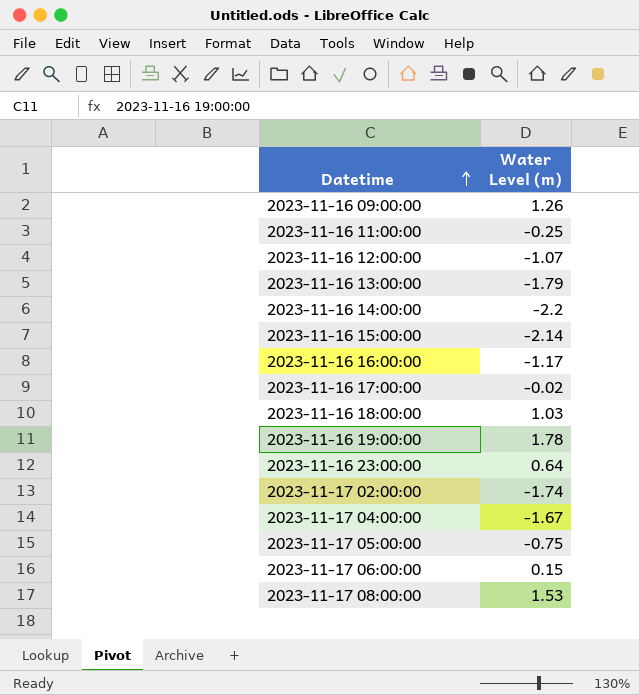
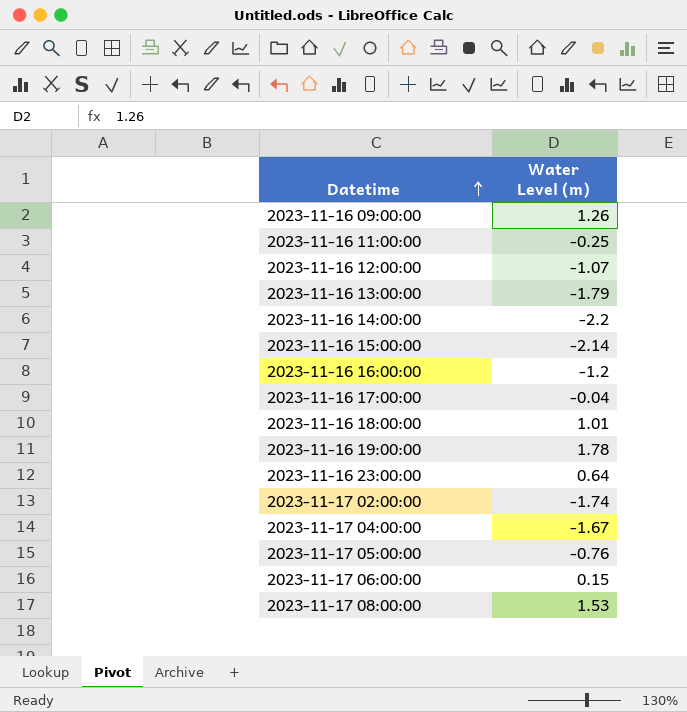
2023-11-16 16:00:00 | Water Level (m): -1.17 -> -1.2
2023-11-16 17:00:00 | Water Level (m): -0.02 -> -0.04
2023-11-16 18:00:00 | Water Level (m): 1.03 -> 1.01
2023-11-17 05:00:00 | Water Level (m): -0.75 -> -0.76

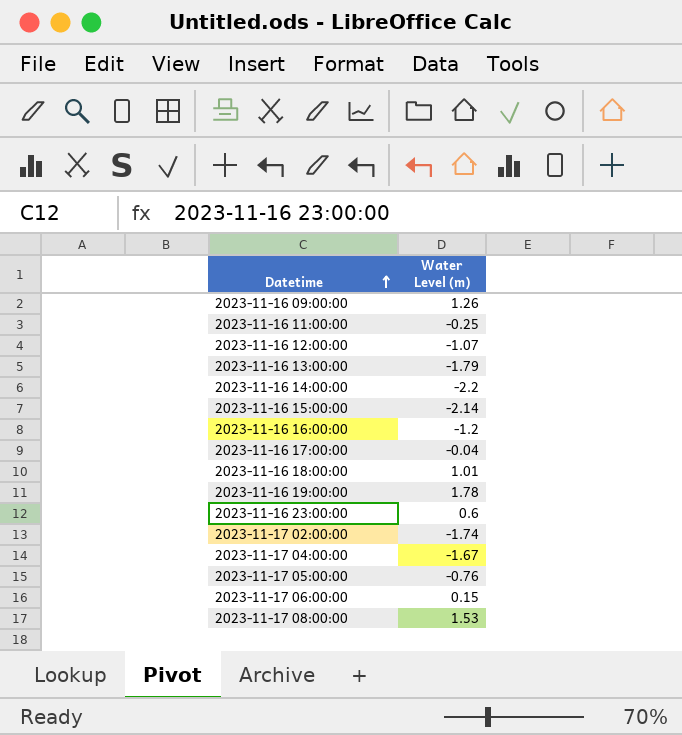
2023-11-16 23:00:00 | Water Level (m): 0.64 -> 0.6

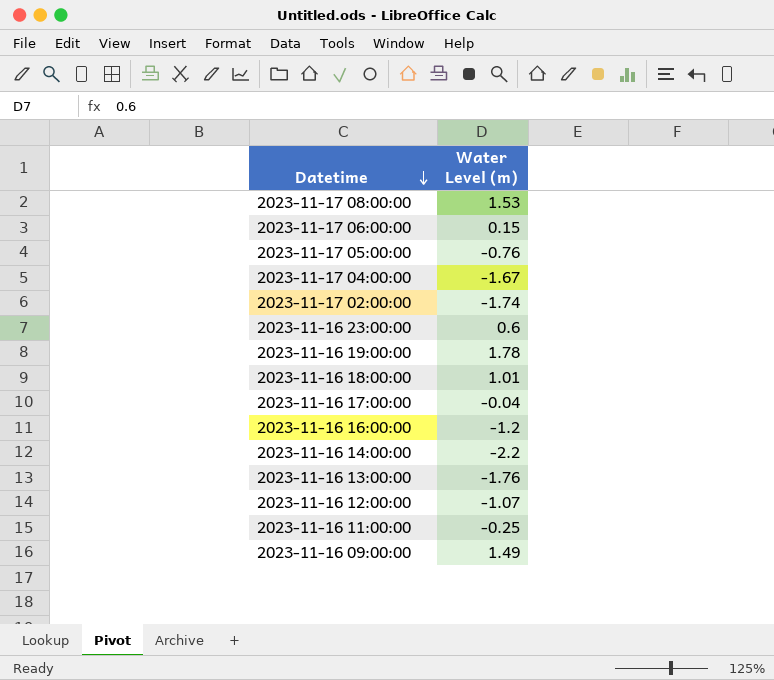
row order: Datetime ascending -> Datetime descending
row 2023-11-16 15:00:00: -2.14 -> none
2023-11-16 13:00:00 | Water Level (m): -1.79 -> -1.76
2023-11-16 09:00:00 | Water Level (m): 1.26 -> 1.49

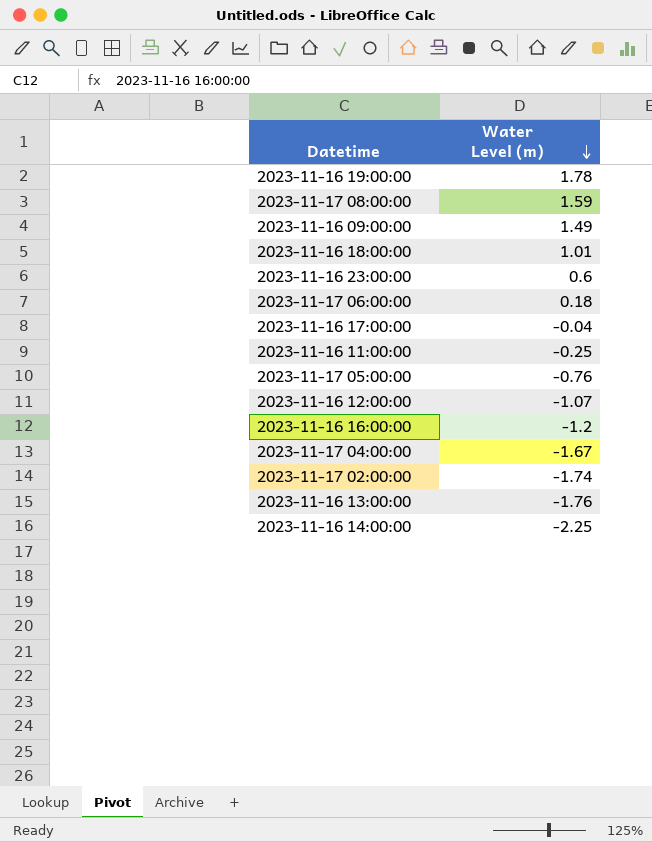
row order: Datetime descending -> Water Level (m) descending
2023-11-17 08:00:00 | Water Level (m): 1.53 -> 1.59
2023-11-17 06:00:00 | Water Level (m): 0.15 -> 0.18
2023-11-16 14:00:00 | Water Level (m): -2.2 -> -2.25

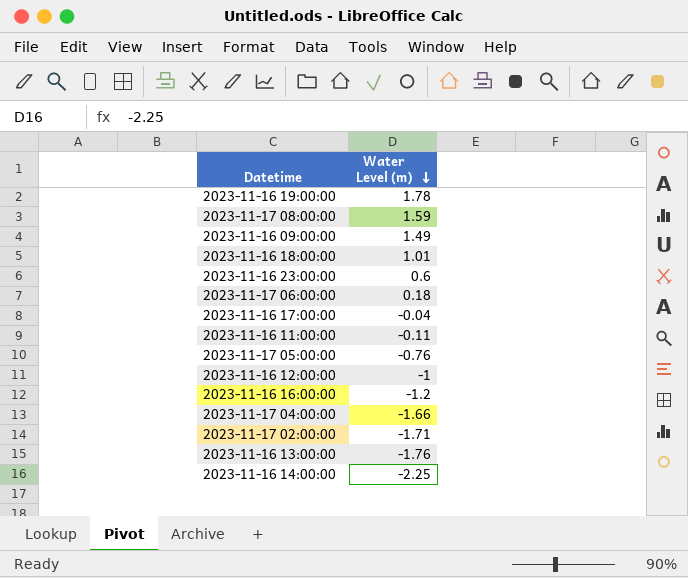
2023-11-16 11:00:00 | Water Level (m): -0.25 -> -0.11
2023-11-16 12:00:00 | Water Level (m): -1.07 -> -1
2023-11-17 04:00:00 | Water Level (m): -1.67 -> -1.66
2023-11-17 02:00:00 | Water Level (m): -1.74 -> -1.71

